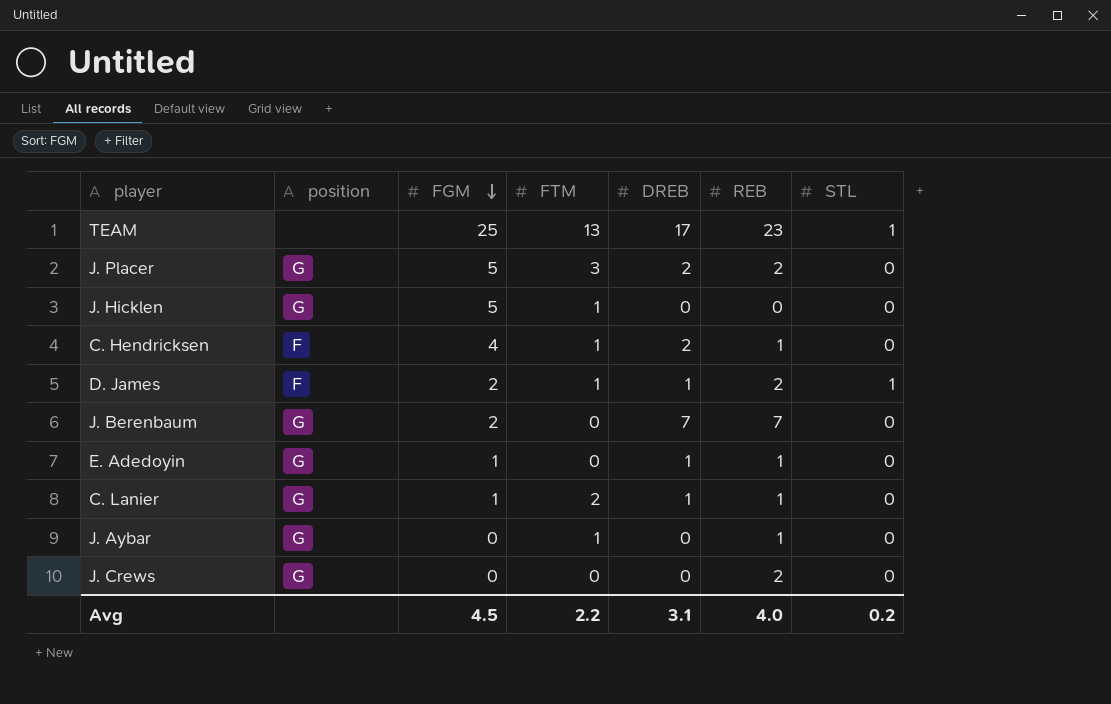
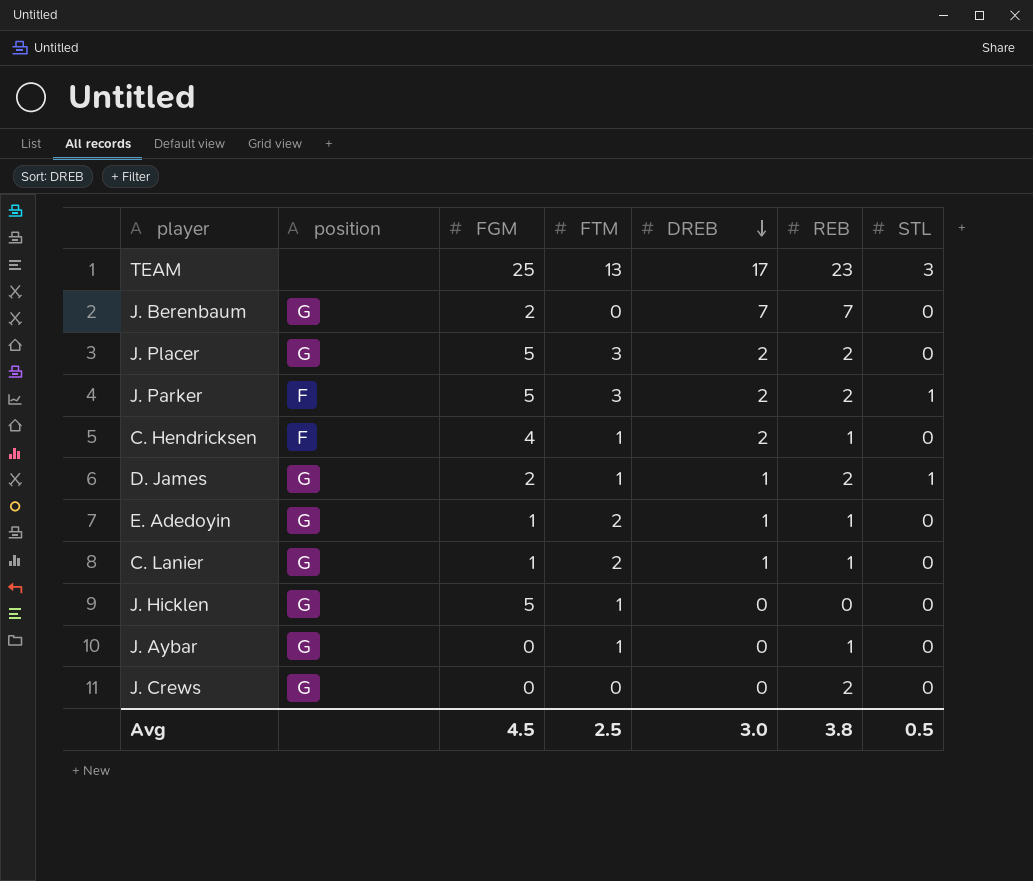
row order: FGM descending -> DREB descending
TEAM | STL: 1 -> 3
row J. Parker: none -> F | 5 | 3 | 2 | 2 | 1
D. James | position: F -> G
E. Adedoyin | FTM: 0 -> 2
Avg | FTM: 2.2 -> 2.5
Avg | DREB: 3.1 -> 3.0
Avg | REB: 4.0 -> 3.8
Avg | STL: 0.2 -> 0.5

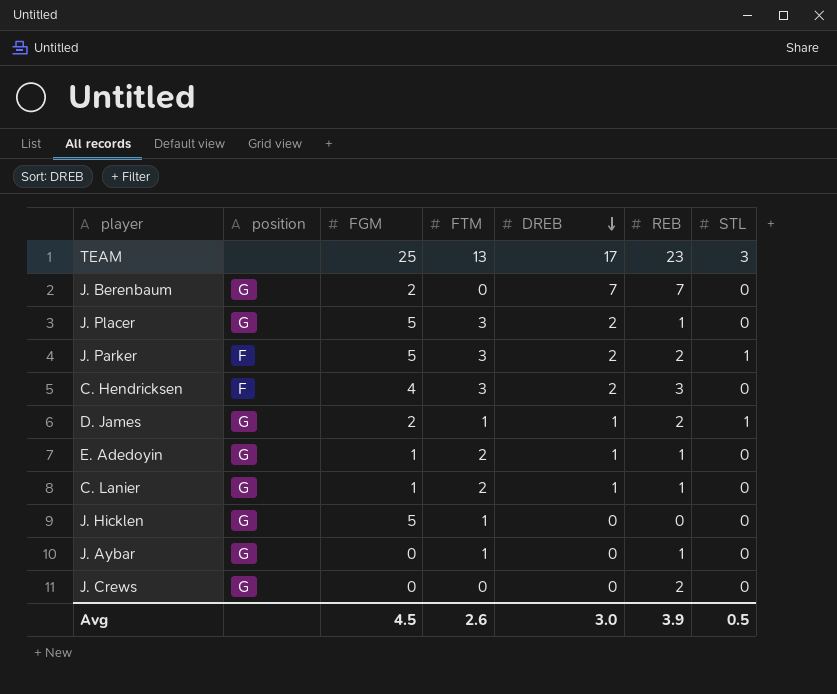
J. Placer | REB: 2 -> 1
C. Hendricksen | FTM: 1 -> 3
C. Hendricksen | REB: 1 -> 3
Avg | FTM: 2.5 -> 2.6
Avg | REB: 3.8 -> 3.9

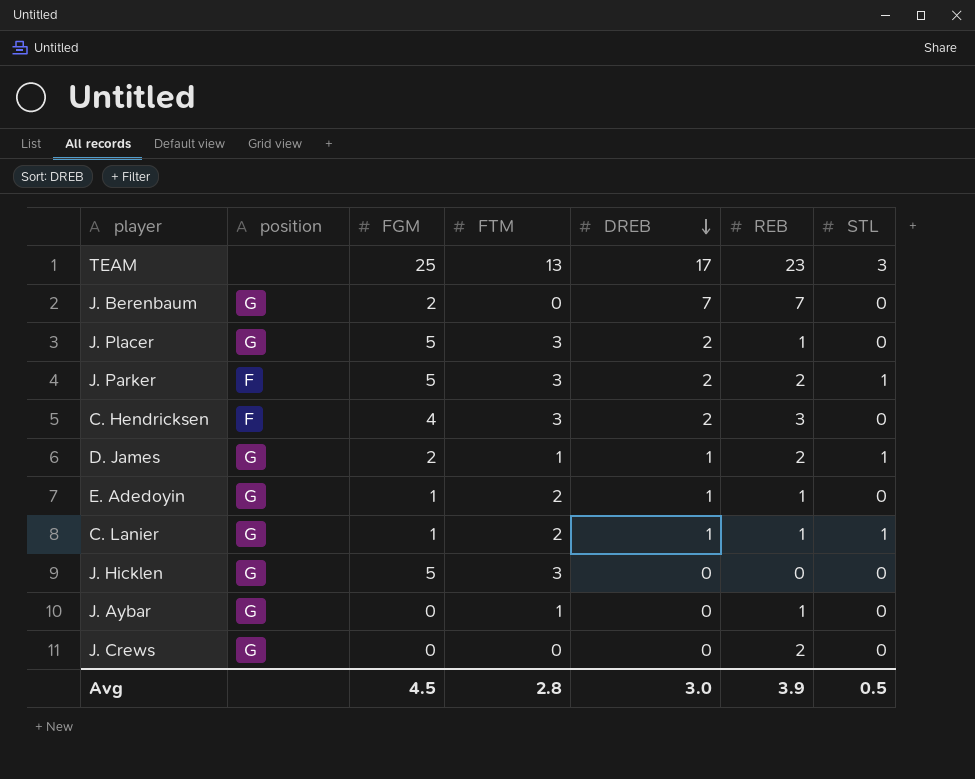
C. Lanier | STL: 0 -> 1
J. Hicklen | FTM: 1 -> 3
Avg | FTM: 2.6 -> 2.8

